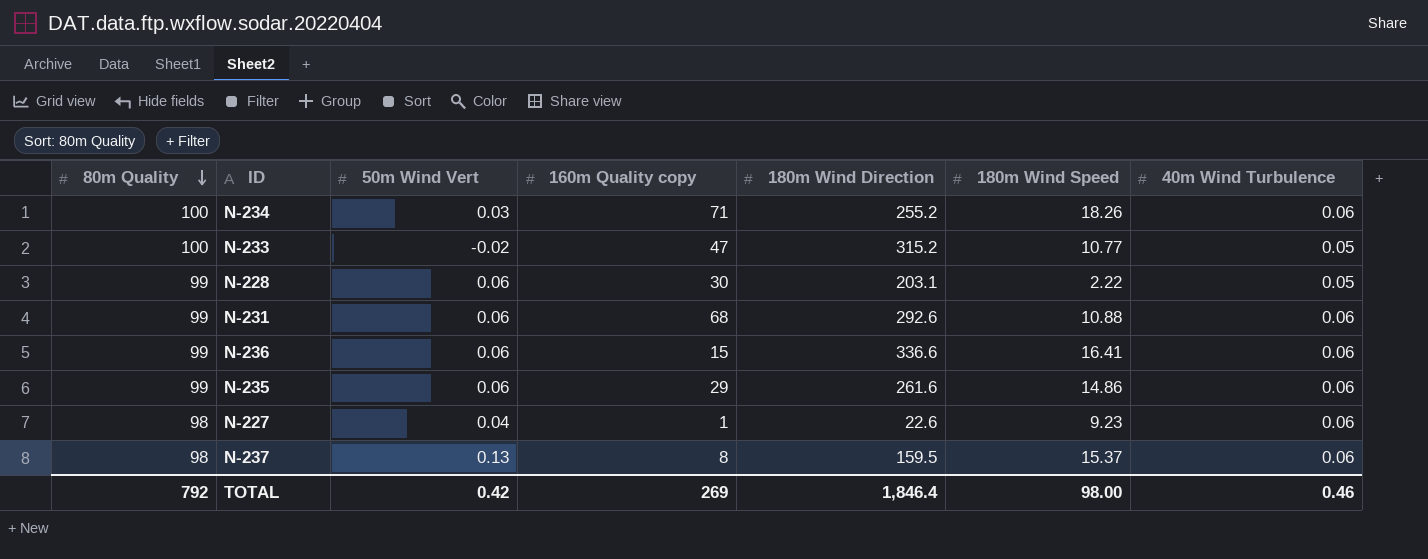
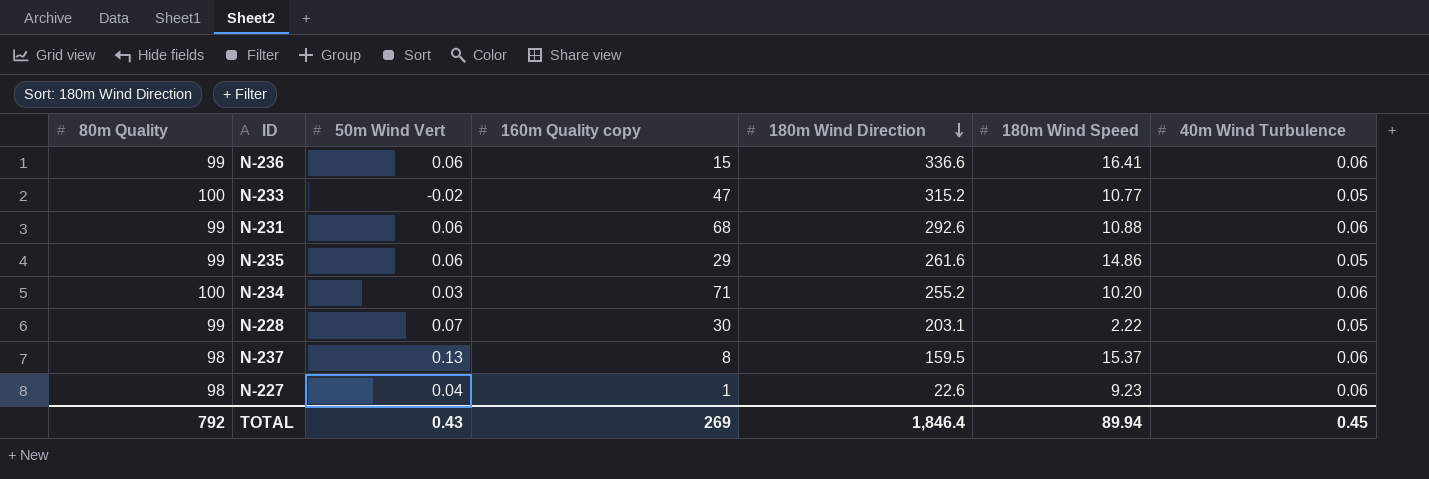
row order: 80m Quality descending -> 180m Wind Direction descending
N-235 | 40m Wind Turbulence: 0.06 -> 0.05
N-234 | 180m Wind Speed: 18.26 -> 10.20
N-228 | 50m Wind Vert: 0.06 -> 0.07
TOTAL | 50m Wind Vert: 0.42 -> 0.43
TOTAL | 180m Wind Speed: 98.00 -> 89.94
TOTAL | 40m Wind Turbulence: 0.46 -> 0.45

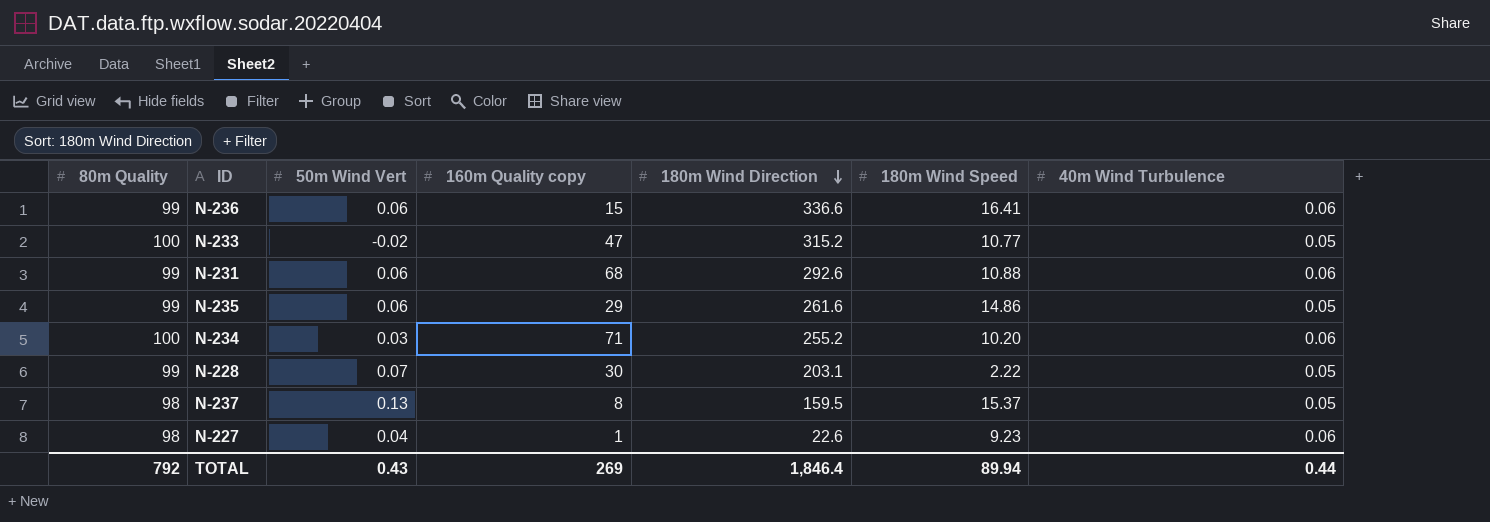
N-237 | 40m Wind Turbulence: 0.06 -> 0.05
TOTAL | 40m Wind Turbulence: 0.45 -> 0.44

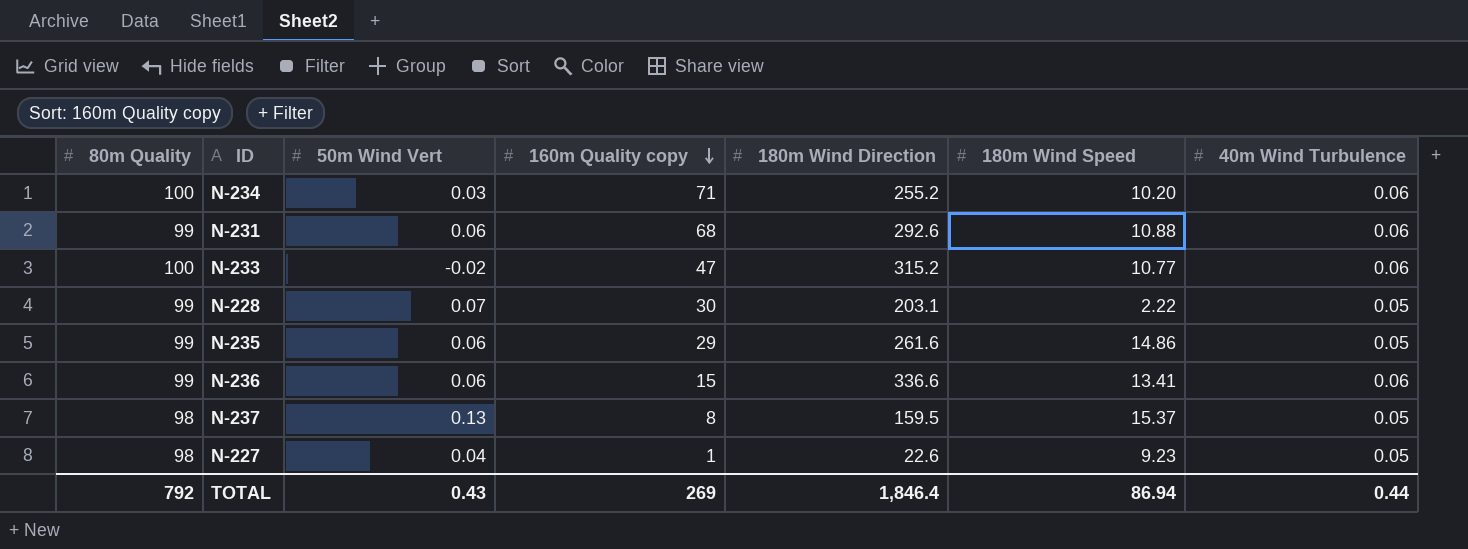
row order: 180m Wind Direction descending -> 160m Quality copy descending
N-233 | 40m Wind Turbulence: 0.05 -> 0.06
N-236 | 180m Wind Speed: 16.41 -> 13.41
N-227 | 40m Wind Turbulence: 0.06 -> 0.05
TOTAL | 180m Wind Speed: 89.94 -> 86.94

